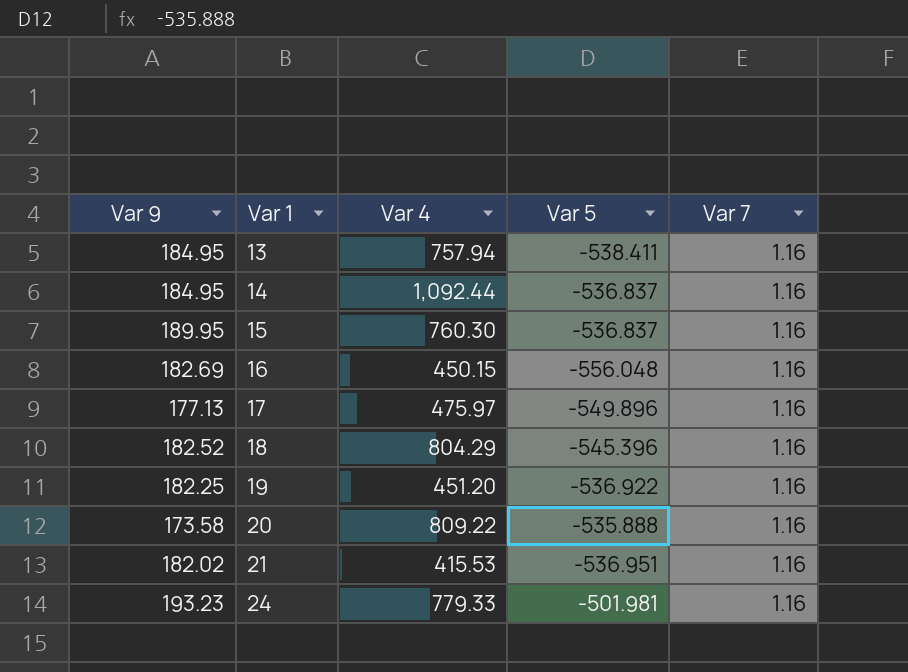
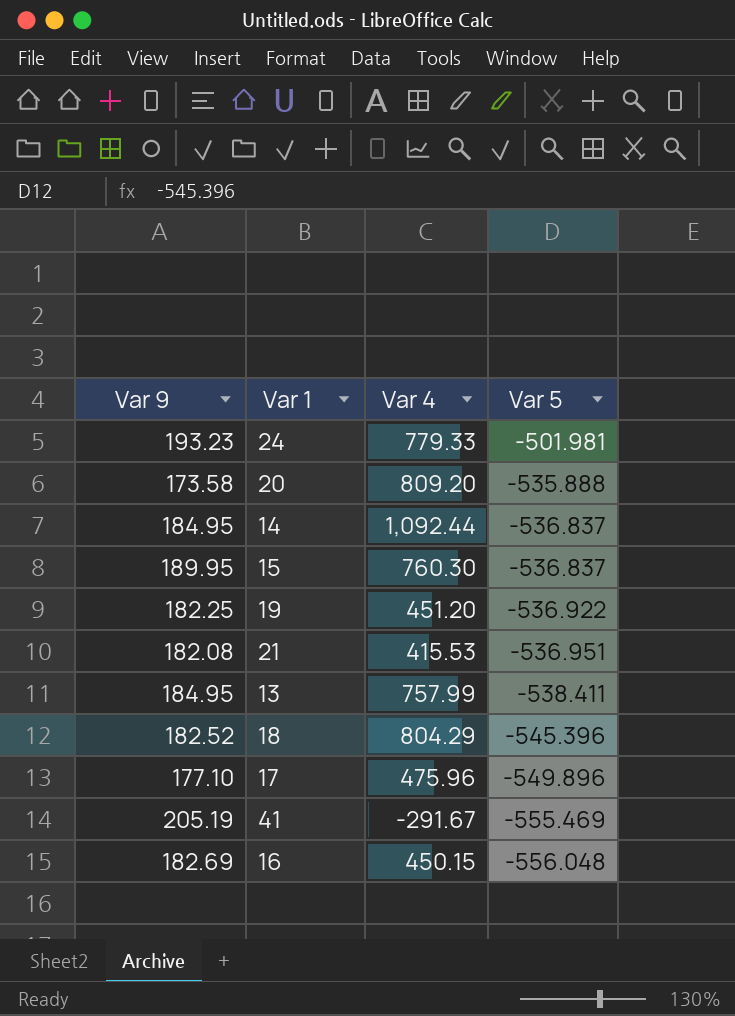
row order: Var 1 ascending -> Var 5 descending
column Var 7 | position: 5 -> none
20 | Var 4: 809.22 -> 809.20
21 | Var 9: 182.02 -> 182.08
13 | Var 4: 757.94 -> 757.99
17 | Var 9: 177.13 -> 177.10
17 | Var 4: 475.97 -> 475.96
row 41: none -> 205.19 | -291.67 | -555.469

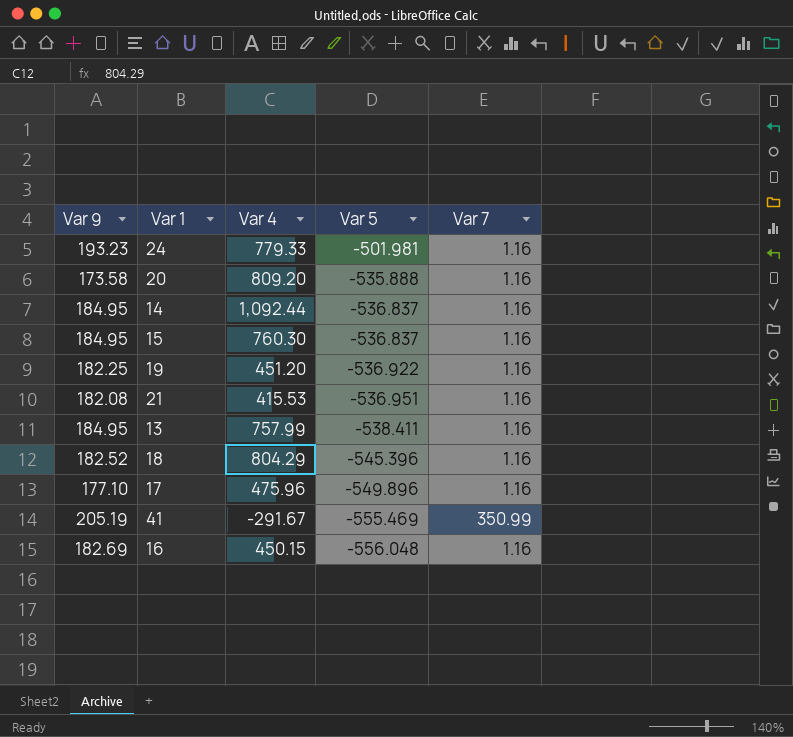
column Var 7 | position: none -> 5
15 | Var 9: 189.95 -> 184.95

